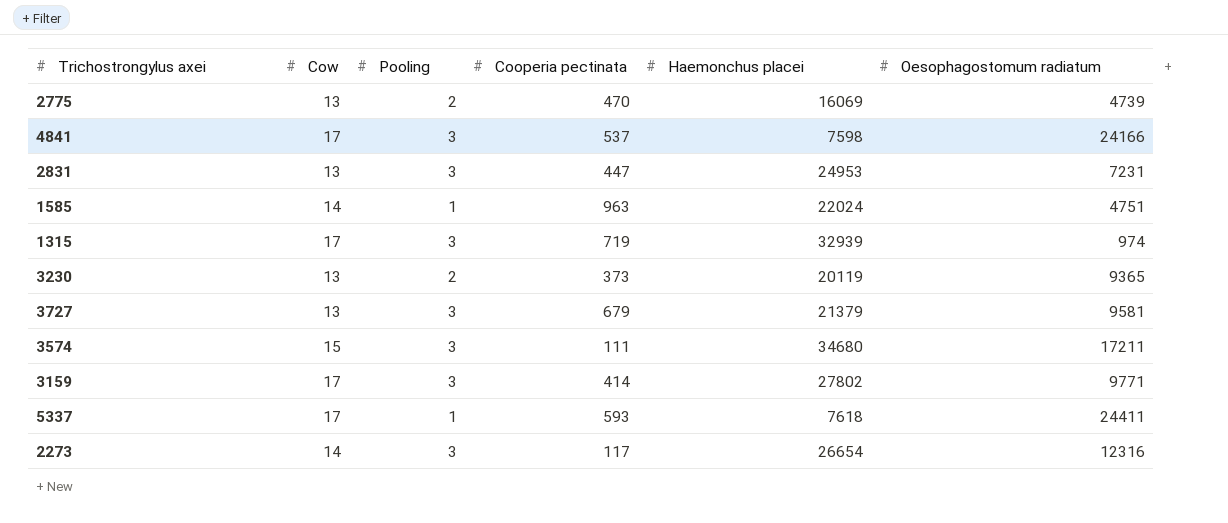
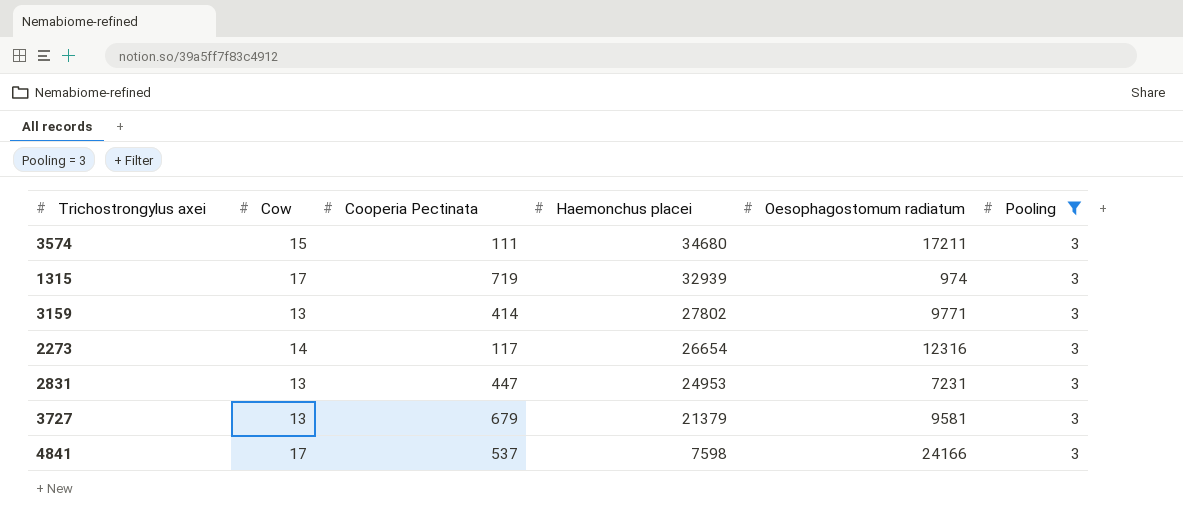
filter: none -> Pooling = 3
row order: none -> Haemonchus placei descending
column name: Cooperia pectinata -> Cooperia Pectinata
column Pooling | position: 3 -> 6
3159 | Cow: 17 -> 13

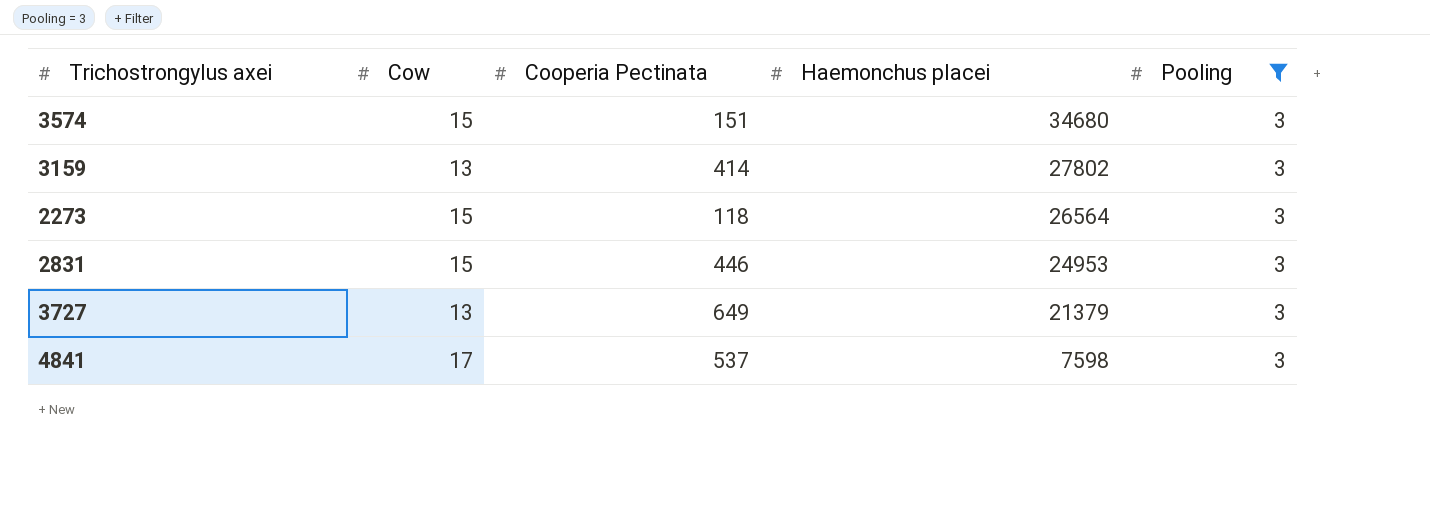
column Oesophagostomum radiatum | position: 5 -> none
row 1315: 17 | 719 | 32939 | 974 | 3 -> none
3574 | Cooperia Pectinata: 111 -> 151
2273 | Cow: 14 -> 15
2273 | Cooperia Pectinata: 117 -> 118
2273 | Haemonchus placei: 26654 -> 26564
2831 | Cow: 13 -> 15
2831 | Cooperia Pectinata: 447 -> 446
3727 | Cooperia Pectinata: 679 -> 649

